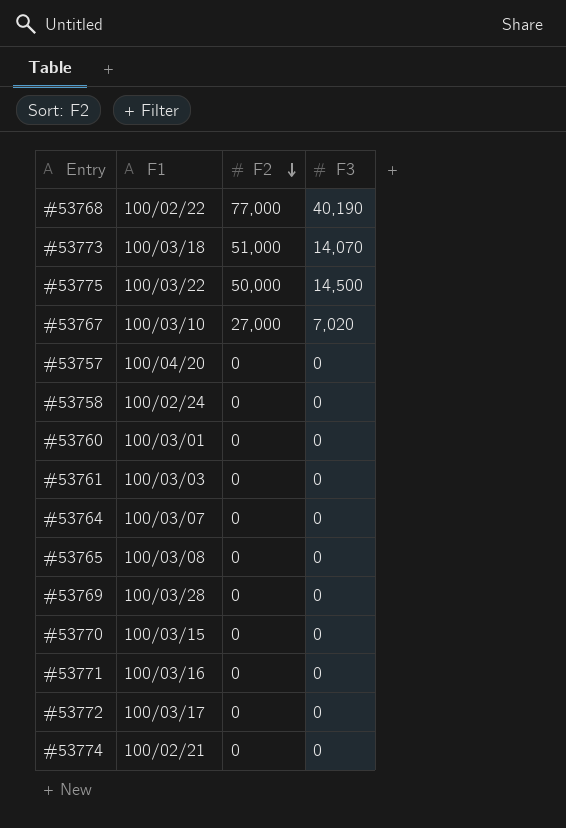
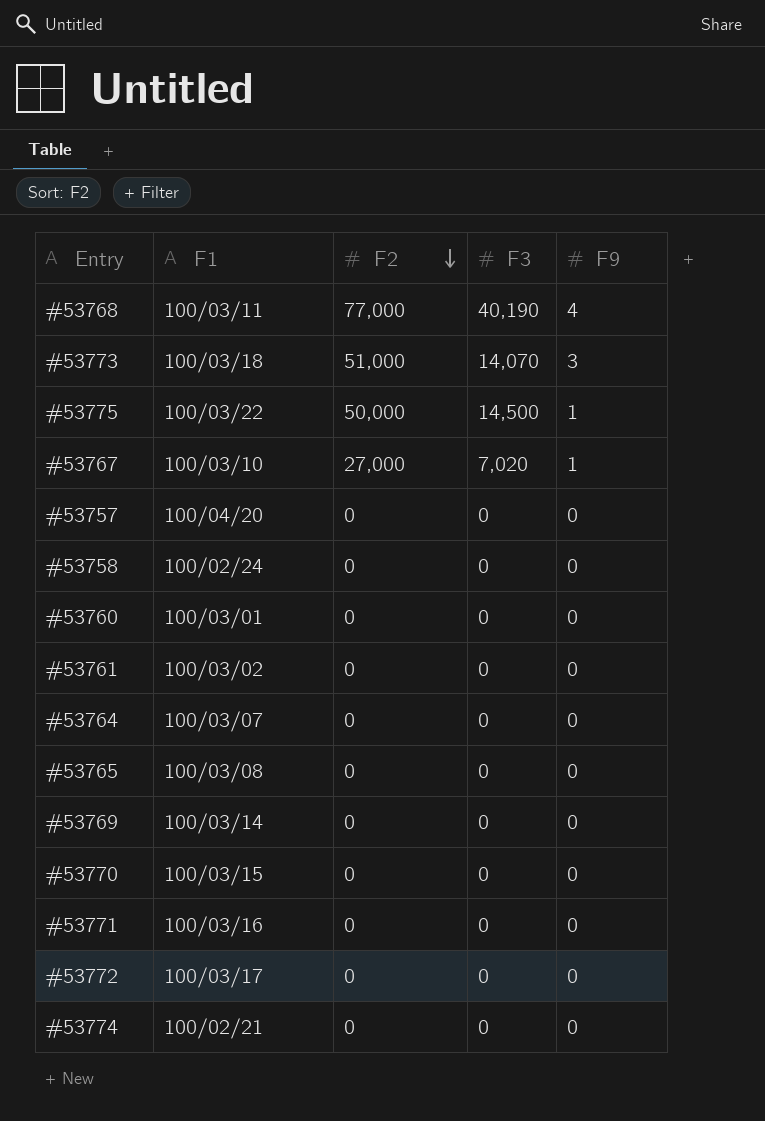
column F9 | position: none -> 5
#53768 | F1: 100/02/22 -> 100/03/11
#53761 | F1: 100/03/03 -> 100/03/02
#53769 | F1: 100/03/28 -> 100/03/14

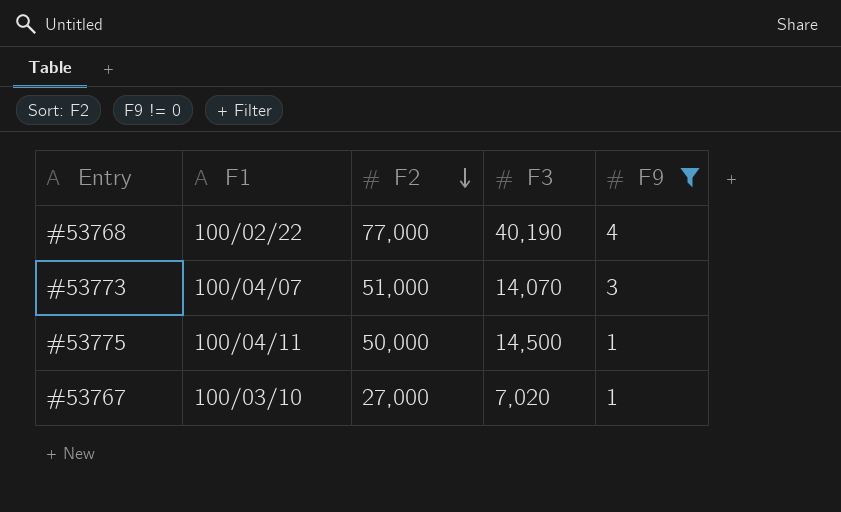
filter: none -> F9 != 0
#53768 | F1: 100/03/11 -> 100/02/22
#53773 | F1: 100/03/18 -> 100/04/07
#53775 | F1: 100/03/22 -> 100/04/11

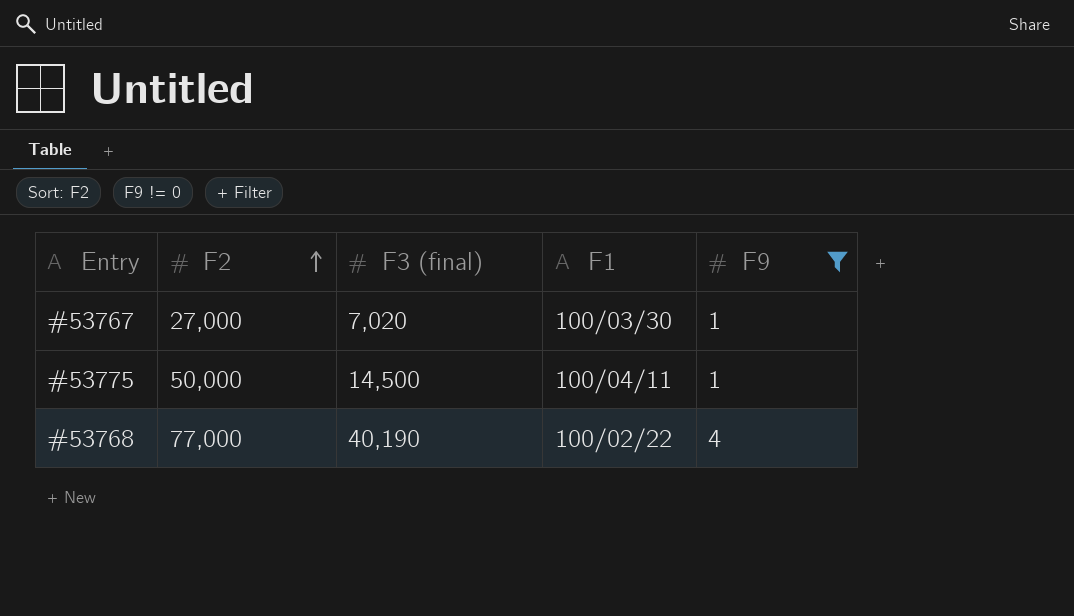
row order: F2 descending -> F2 ascending
column name: F3 -> F3 (final)
column F1 | position: 2 -> 4
row #53773: 100/04/07 | 51,000 | 14,070 | 3 -> none
#53767 | F1: 100/03/10 -> 100/03/30

